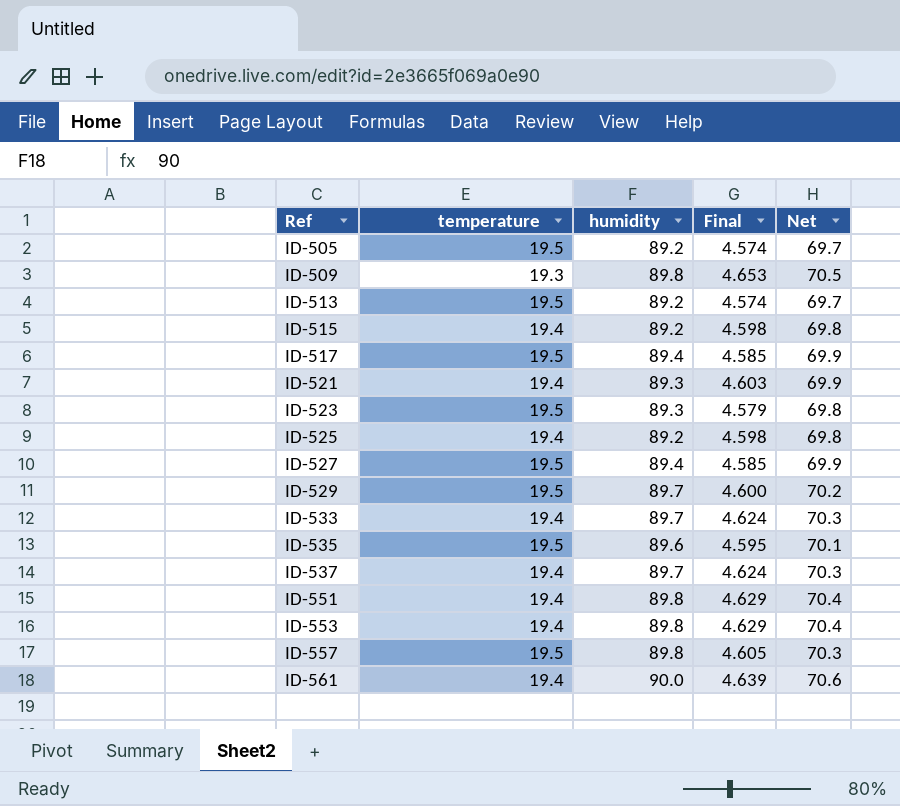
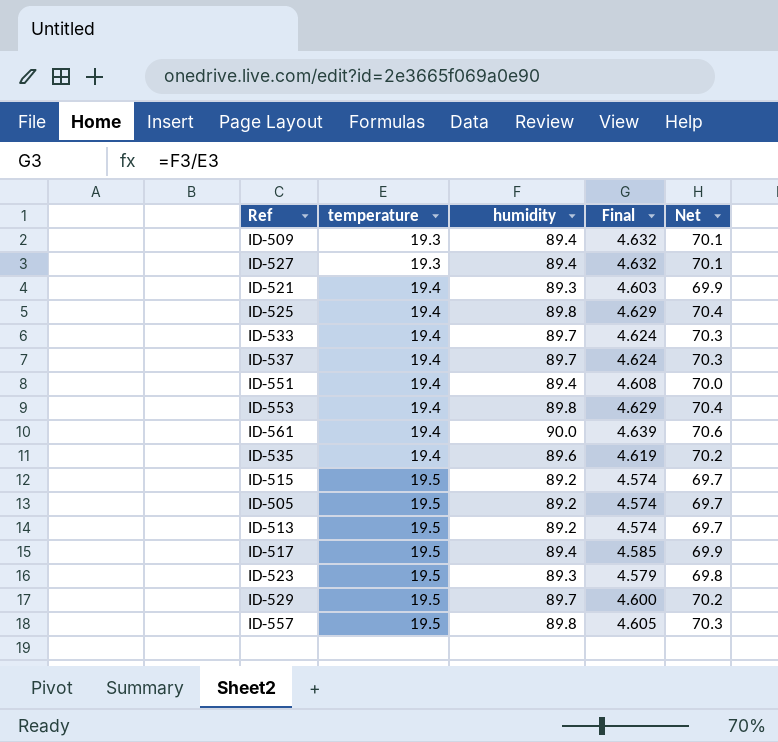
row order: Ref ascending -> temperature ascending
ID-509 | humidity: 89.8 -> 89.4
ID-509 | Final: 4.653 -> 4.632
ID-509 | Net: 70.5 -> 70.1
ID-527 | temperature: 19.5 -> 19.3
ID-527 | Final: 4.585 -> 4.632
ID-527 | Net: 69.9 -> 70.1
ID-525 | humidity: 89.2 -> 89.8
ID-525 | Final: 4.598 -> 4.629
ID-525 | Net: 69.8 -> 70.4
ID-551 | humidity: 89.8 -> 89.4
ID-551 | Final: 4.629 -> 4.608
ID-551 | Net: 70.4 -> 70.0
ID-535 | temperature: 19.5 -> 19.4
ID-535 | Final: 4.595 -> 4.619
ID-535 | Net: 70.1 -> 70.2
ID-515 | temperature: 19.4 -> 19.5
ID-515 | Final: 4.598 -> 4.574
ID-515 | Net: 69.8 -> 69.7

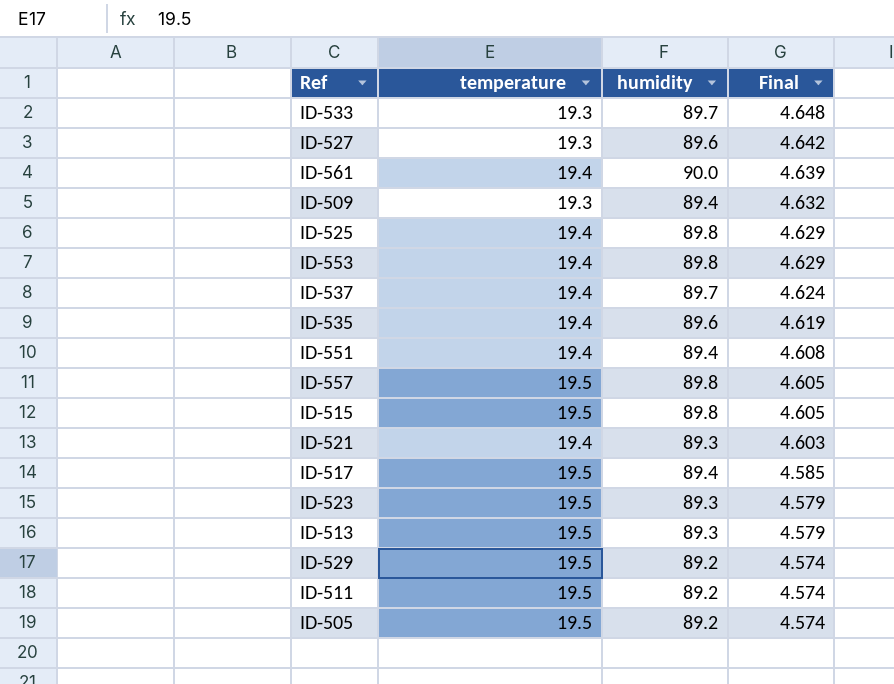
row order: temperature ascending -> Final descending
column Net | formula: [humidity] - [temperature] -> none
ID-533 | temperature: 19.4 -> 19.3
ID-533 | Final: 4.624 -> 4.648
ID-527 | humidity: 89.4 -> 89.6
ID-527 | Final: 4.632 -> 4.642
ID-515 | humidity: 89.2 -> 89.8
ID-515 | Final: 4.574 -> 4.605
ID-513 | humidity: 89.2 -> 89.3
ID-513 | Final: 4.574 -> 4.579
ID-529 | humidity: 89.7 -> 89.2
ID-529 | Final: 4.600 -> 4.574
row ID-511: none -> 19.5 | 89.2 | 4.574

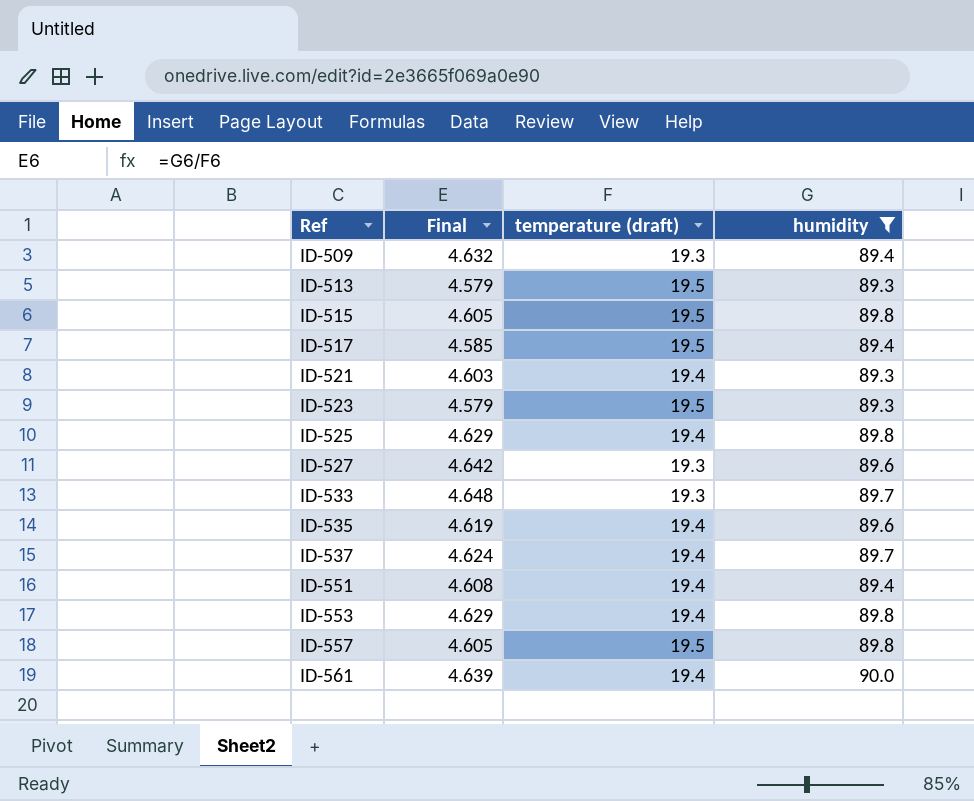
filter: none -> humidity != 89.2
row order: Final descending -> Ref ascending
column Final | position: 4 -> 2
column name: temperature -> temperature (draft)

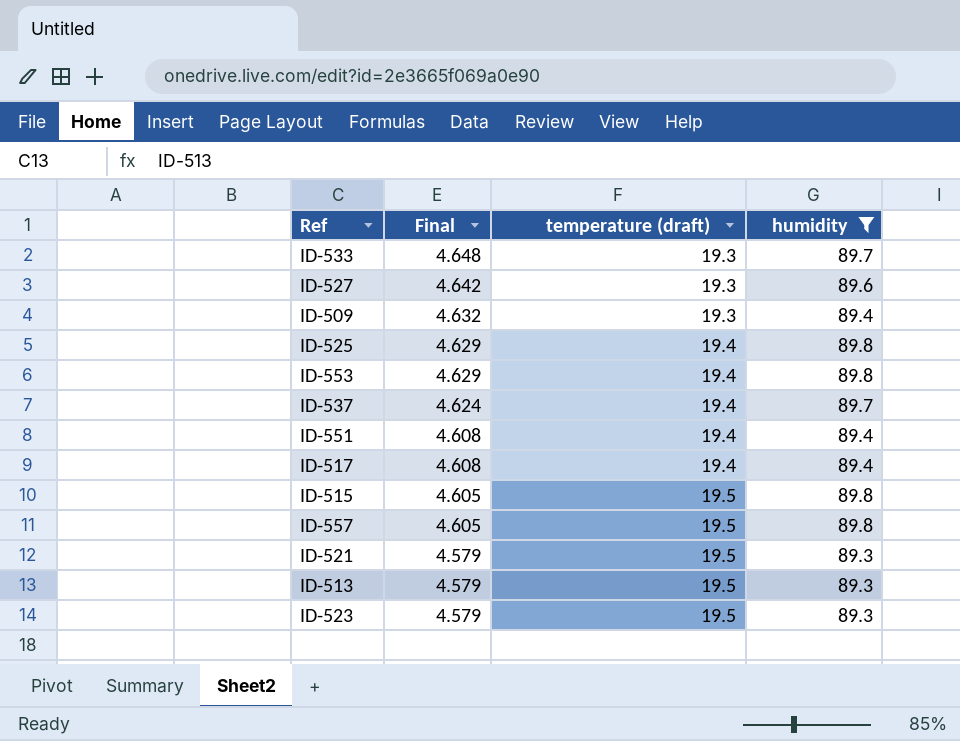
row order: Ref ascending -> Final descending
row ID-535: 4.619 | 19.4 | 89.6 -> none
row ID-561: 4.639 | 19.4 | 90.0 -> none
ID-517 | Final: 4.585 -> 4.608
ID-517 | temperature (draft): 19.5 -> 19.4
ID-521 | Final: 4.603 -> 4.579
ID-521 | temperature (draft): 19.4 -> 19.5

